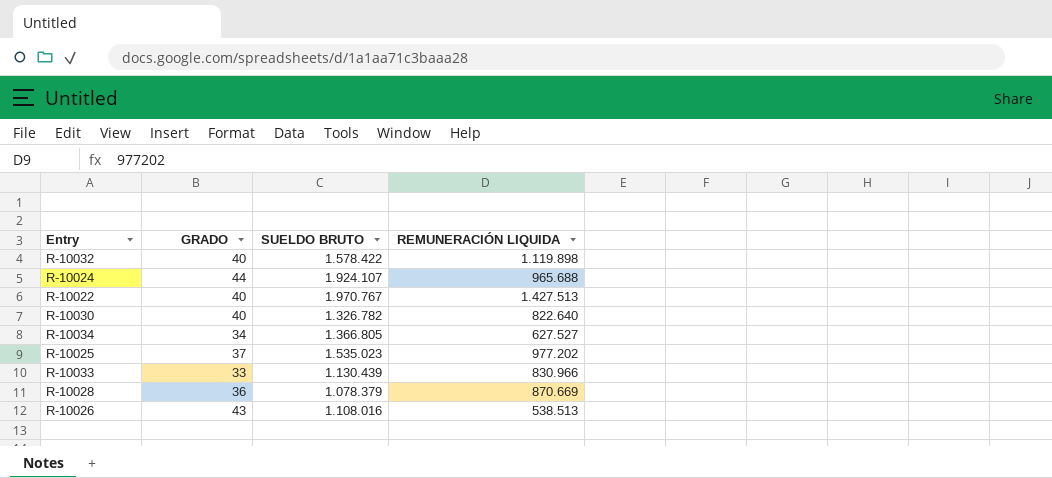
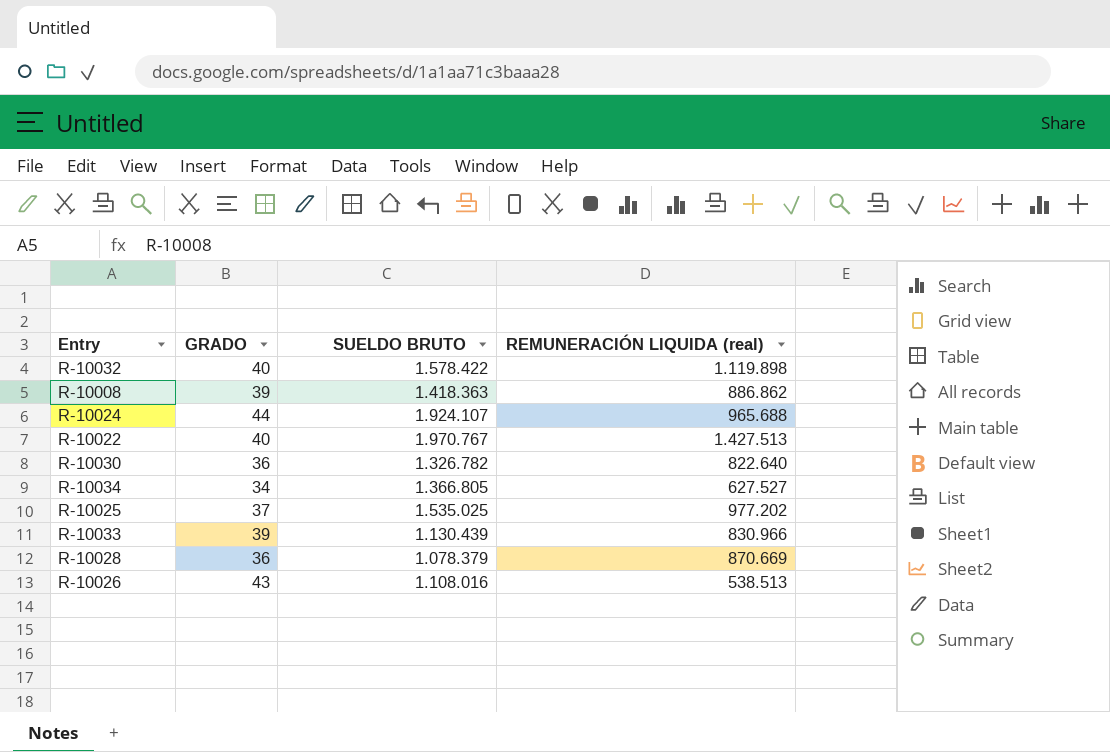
column name: REMUNERACIÓN LIQUIDA -> REMUNERACIÓN LIQUIDA (real)
row R-10008: none -> 39 | 1.418.363 | 886.862
R-10030 | GRADO: 40 -> 36
R-10025 | SUELDO BRUTO: 1.535.023 -> 1.535.025
R-10033 | GRADO: 33 -> 39

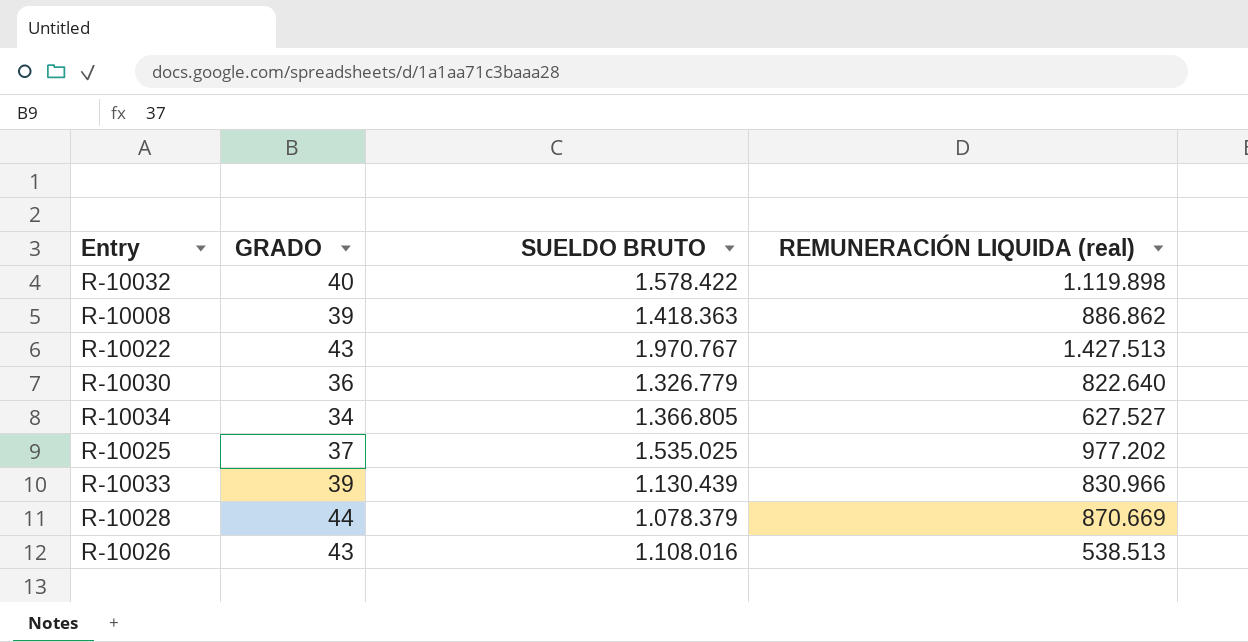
row R-10024: 44 | 1.924.107 | 965.688 -> none
R-10022 | GRADO: 40 -> 43
R-10030 | SUELDO BRUTO: 1.326.782 -> 1.326.779
R-10028 | GRADO: 36 -> 44

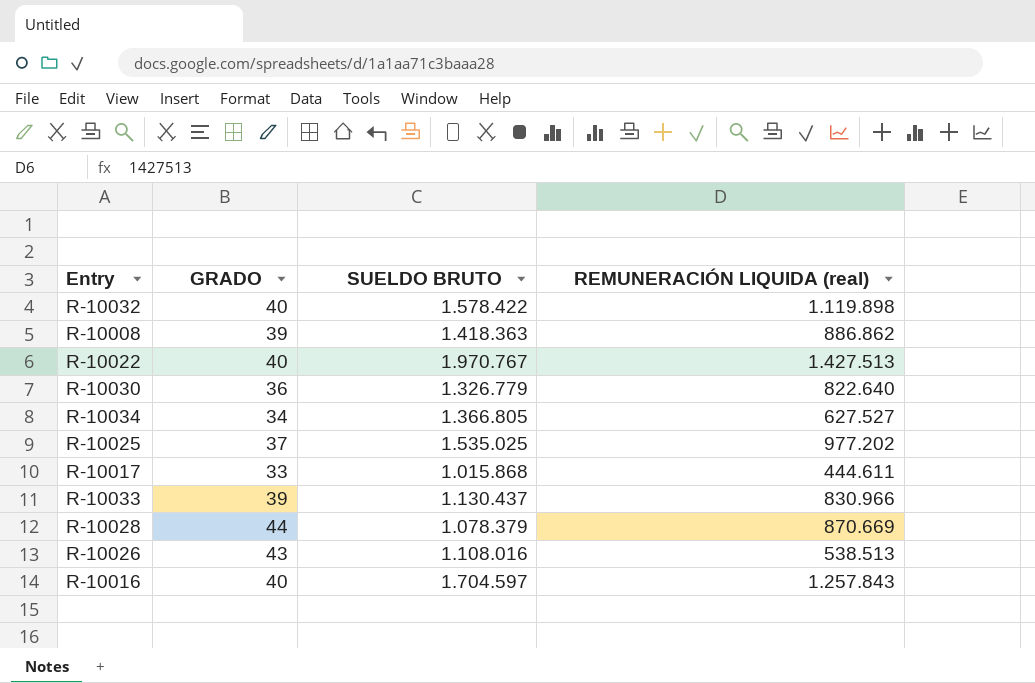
R-10022 | GRADO: 43 -> 40
row R-10017: none -> 33 | 1.015.868 | 444.611
R-10033 | SUELDO BRUTO: 1.130.439 -> 1.130.437
row R-10016: none -> 40 | 1.704.597 | 1.257.843

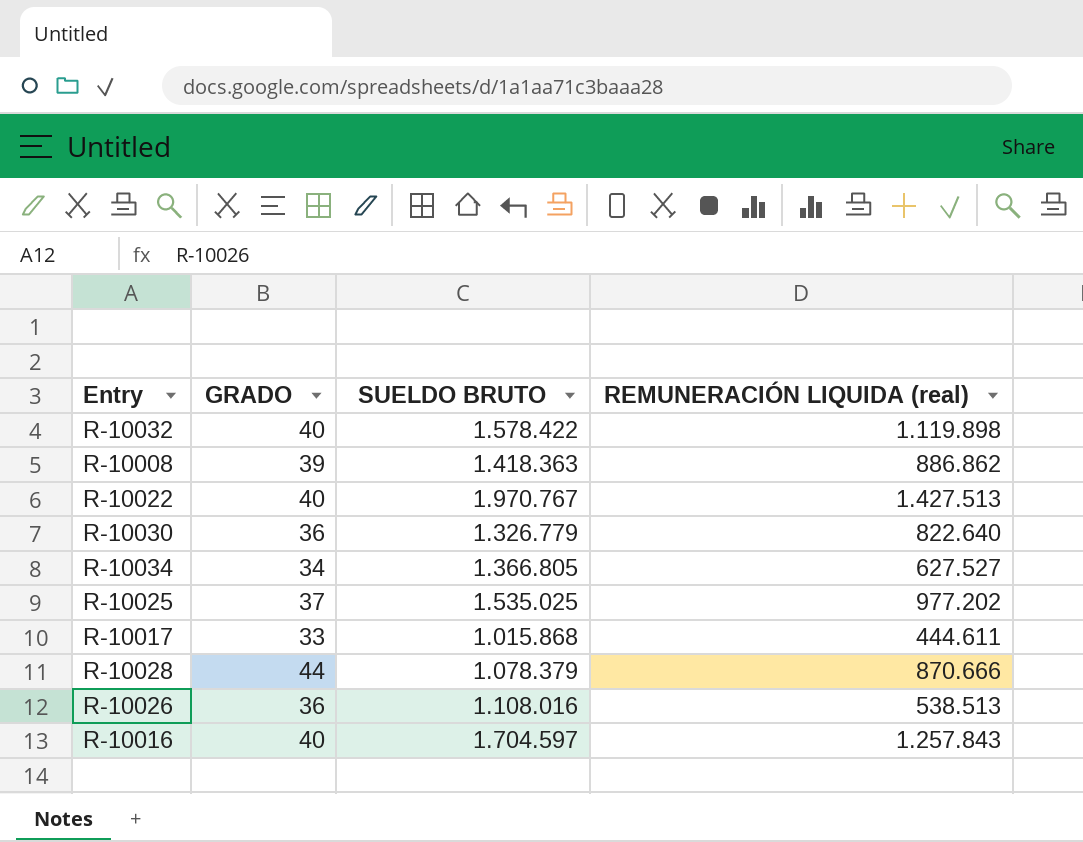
row R-10033: 39 | 1.130.437 | 830.966 -> none
R-10028 | REMUNERACIÓN LIQUIDA (real): 870.669 -> 870.666
R-10026 | GRADO: 43 -> 36

